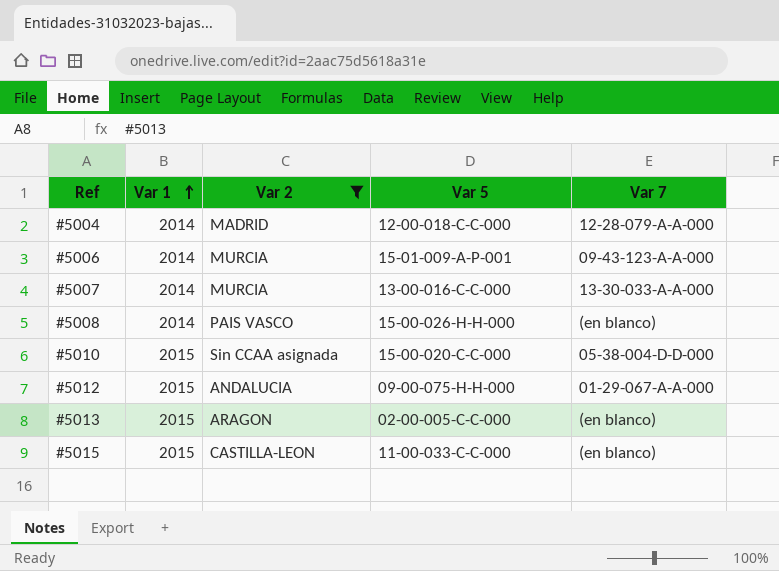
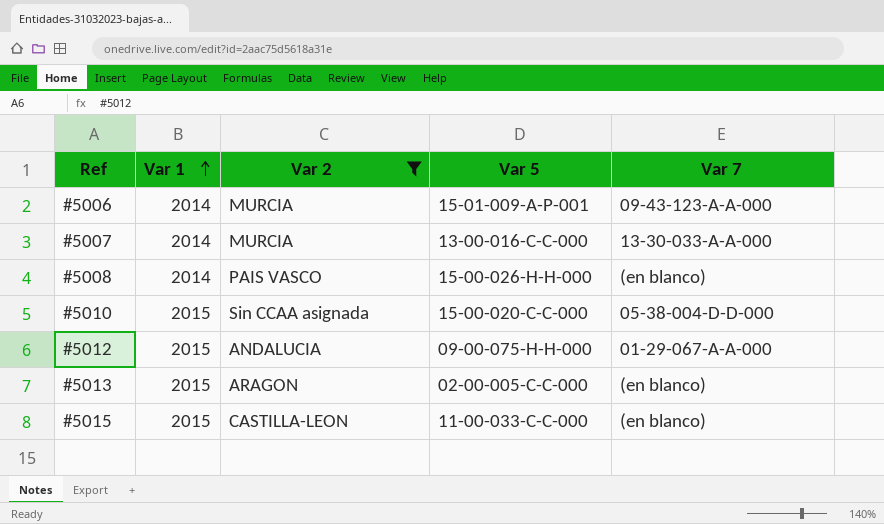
row #5004: 2014 | MADRID | 12-00-018-C-C-000 | 12-28-079-A-A-000 -> none

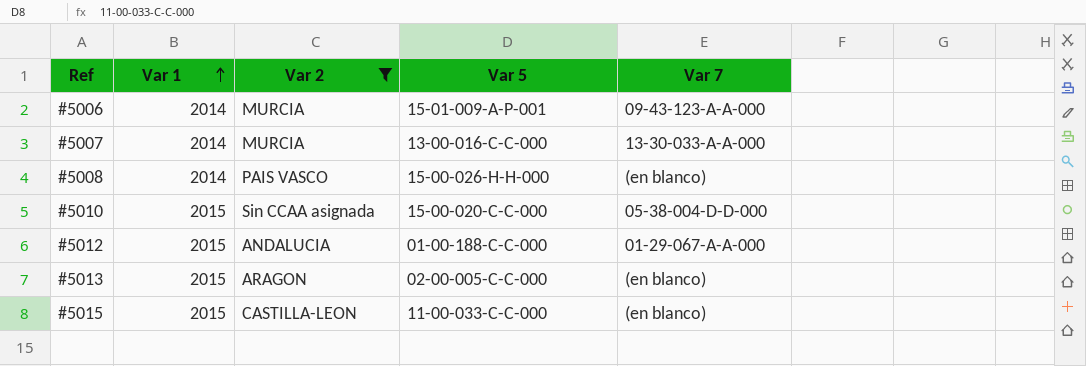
#5012 | Var 5: 09-00-075-H-H-000 -> 01-00-188-C-C-000

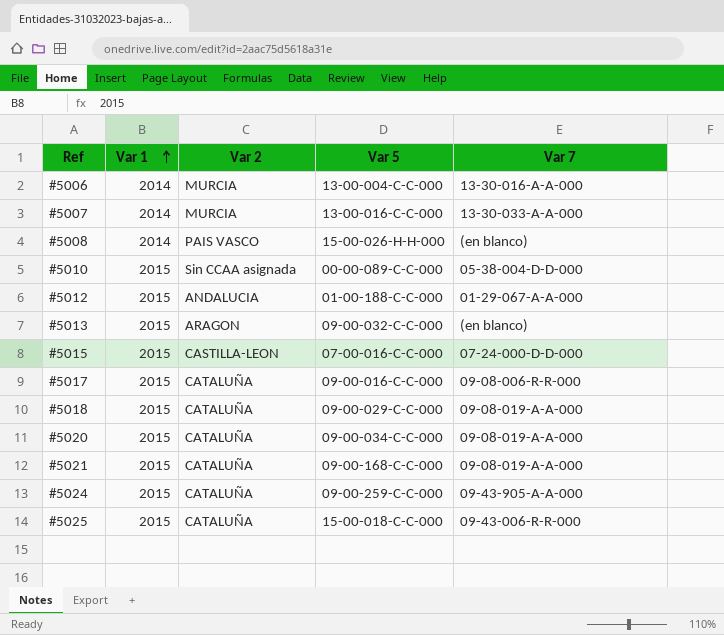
filter: Var 2 != CATALUÑA -> none
#5006 | Var 5: 15-01-009-A-P-001 -> 13-00-004-C-C-000
#5006 | Var 7: 09-43-123-A-A-000 -> 13-30-016-A-A-000
#5010 | Var 5: 15-00-020-C-C-000 -> 00-00-089-C-C-000
#5013 | Var 5: 02-00-005-C-C-000 -> 09-00-032-C-C-000
#5015 | Var 5: 11-00-033-C-C-000 -> 07-00-016-C-C-000
#5015 | Var 7: (en blanco) -> 07-24-000-D-D-000

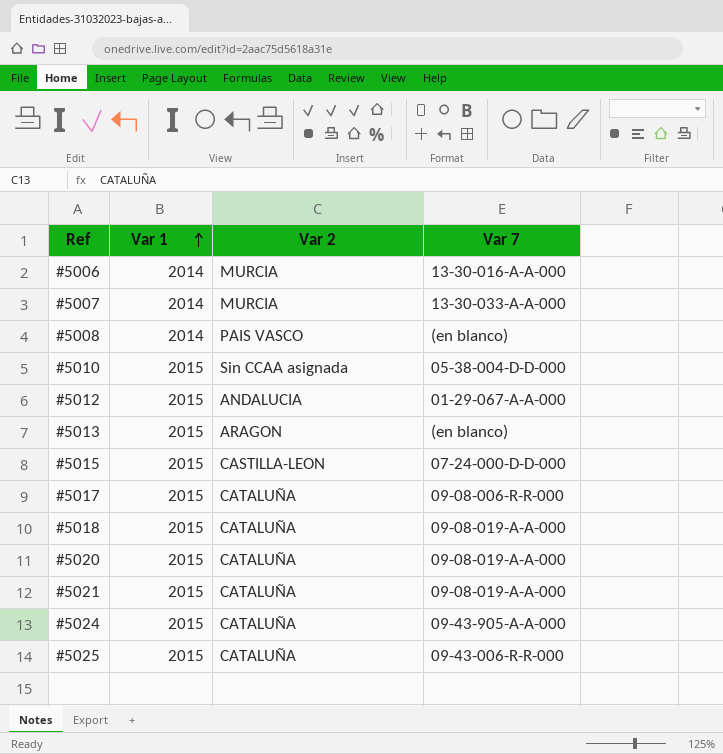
column Var 5 | position: 4 -> none

